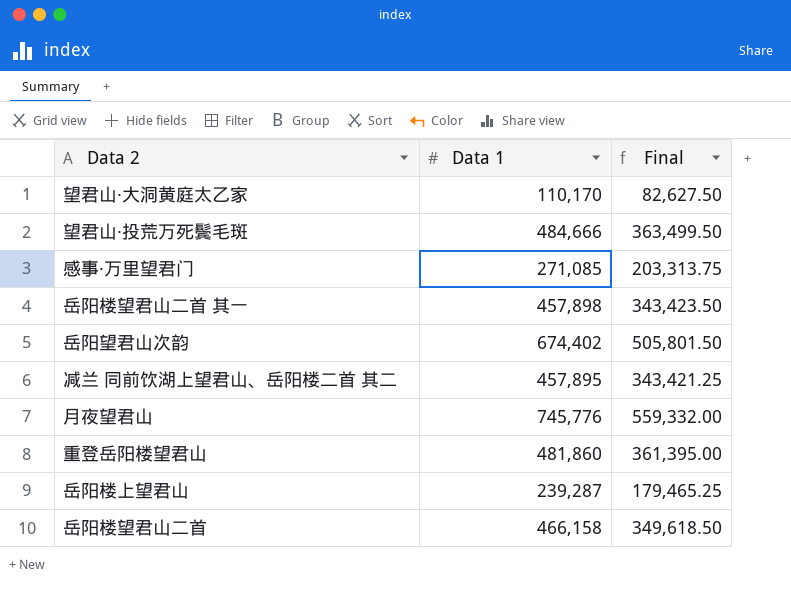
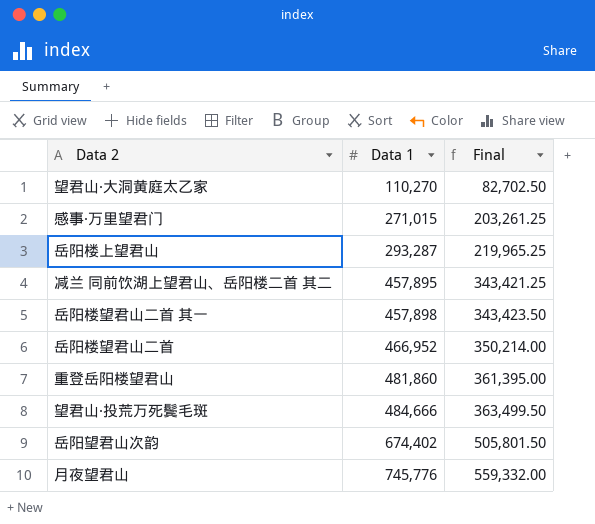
row order: none -> Data 1 ascending
望君山·大洞黄庭太乙家 | Data 1: 110,170 -> 110,270
望君山·大洞黄庭太乙家 | Final: 82,627.50 -> 82,702.50
感事·万里望君门 | Data 1: 271,085 -> 271,015
感事·万里望君门 | Final: 203,313.75 -> 203,261.25
岳阳楼上望君山 | Data 1: 239,287 -> 293,287
岳阳楼上望君山 | Final: 179,465.25 -> 219,965.25
岳阳楼望君山二首 | Data 1: 466,158 -> 466,952
岳阳楼望君山二首 | Final: 349,618.50 -> 350,214.00

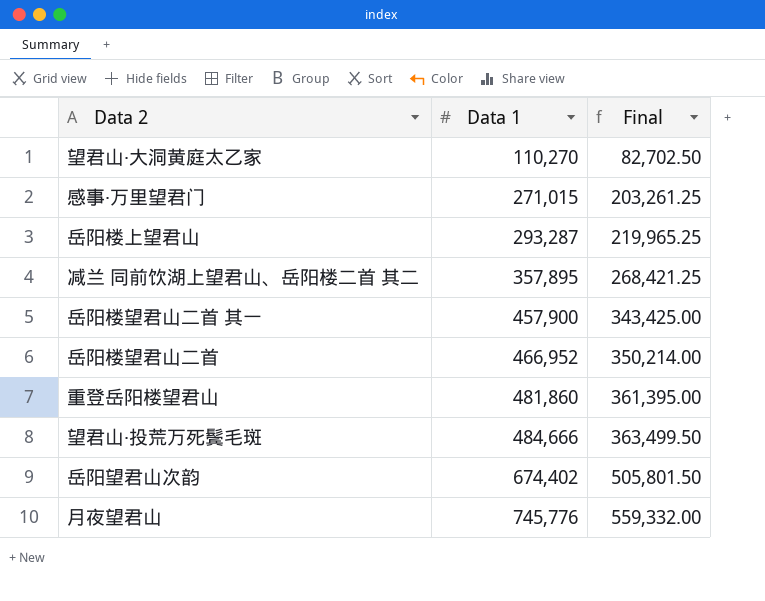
减兰 同前饮湖上望君山、岳阳楼二首 其二 | Data 1: 457,895 -> 357,895
减兰 同前饮湖上望君山、岳阳楼二首 其二 | Final: 343,421.25 -> 268,421.25
岳阳楼望君山二首 其一 | Data 1: 457,898 -> 457,900
岳阳楼望君山二首 其一 | Final: 343,423.50 -> 343,425.00

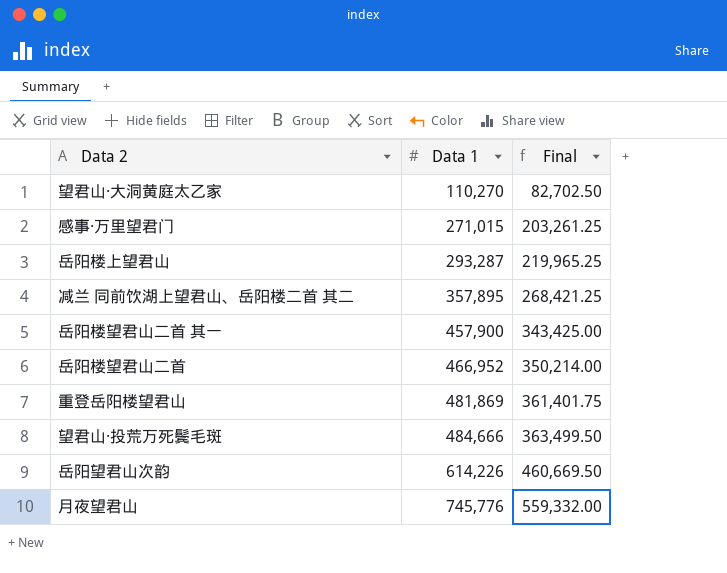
重登岳阳楼望君山 | Data 1: 481,860 -> 481,869
重登岳阳楼望君山 | Final: 361,395.00 -> 361,401.75
岳阳望君山次韵 | Data 1: 674,402 -> 614,226
岳阳望君山次韵 | Final: 505,801.50 -> 460,669.50

